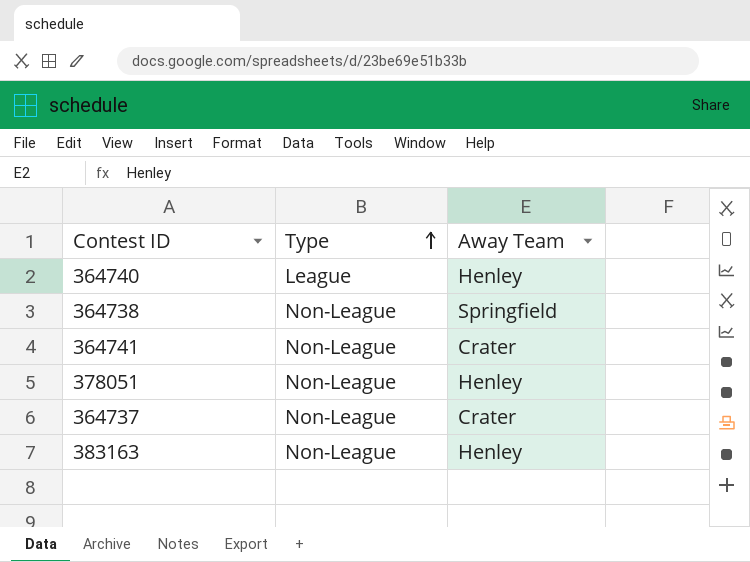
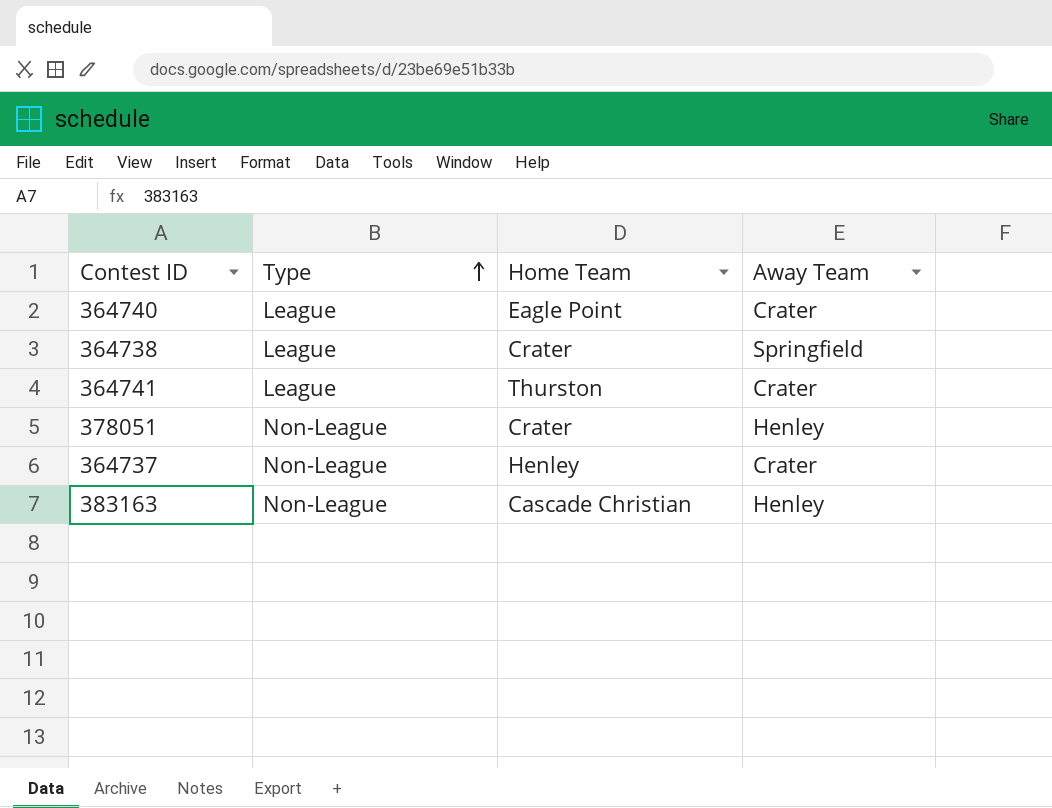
column Home Team | position: none -> 3
364740 | Away Team: Henley -> Crater
364738 | Type: Non-League -> League
364741 | Type: Non-League -> League

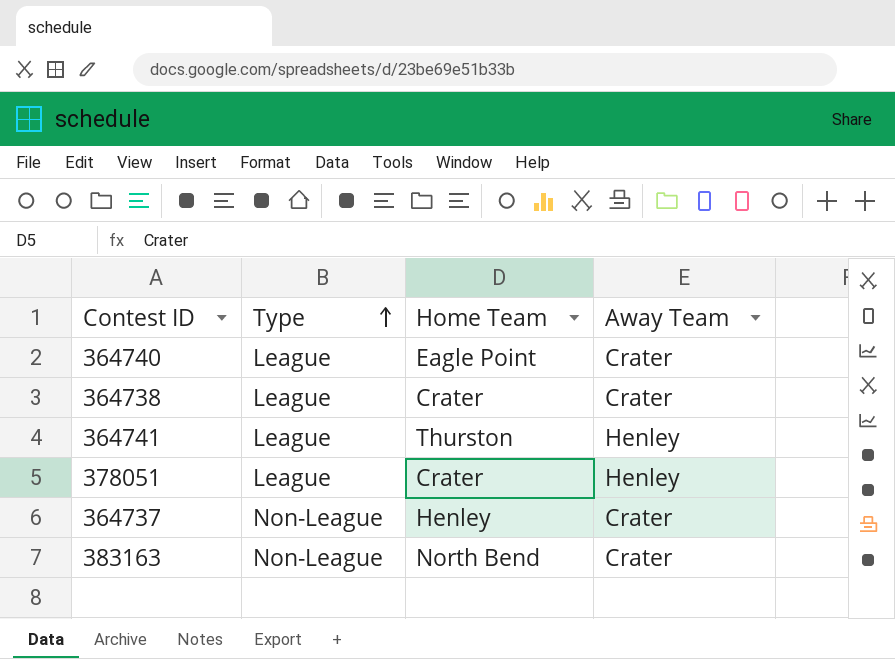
364738 | Away Team: Springfield -> Crater
364741 | Away Team: Crater -> Henley
378051 | Type: Non-League -> League
383163 | Home Team: Cascade Christian -> North Bend
383163 | Away Team: Henley -> Crater

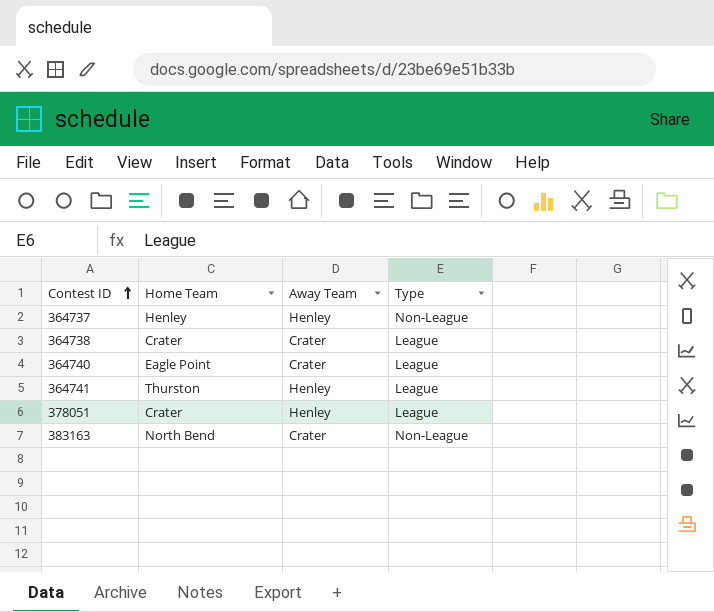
row order: Type ascending -> Contest ID ascending
column Type | position: 2 -> 4
364737 | Away Team: Crater -> Henley

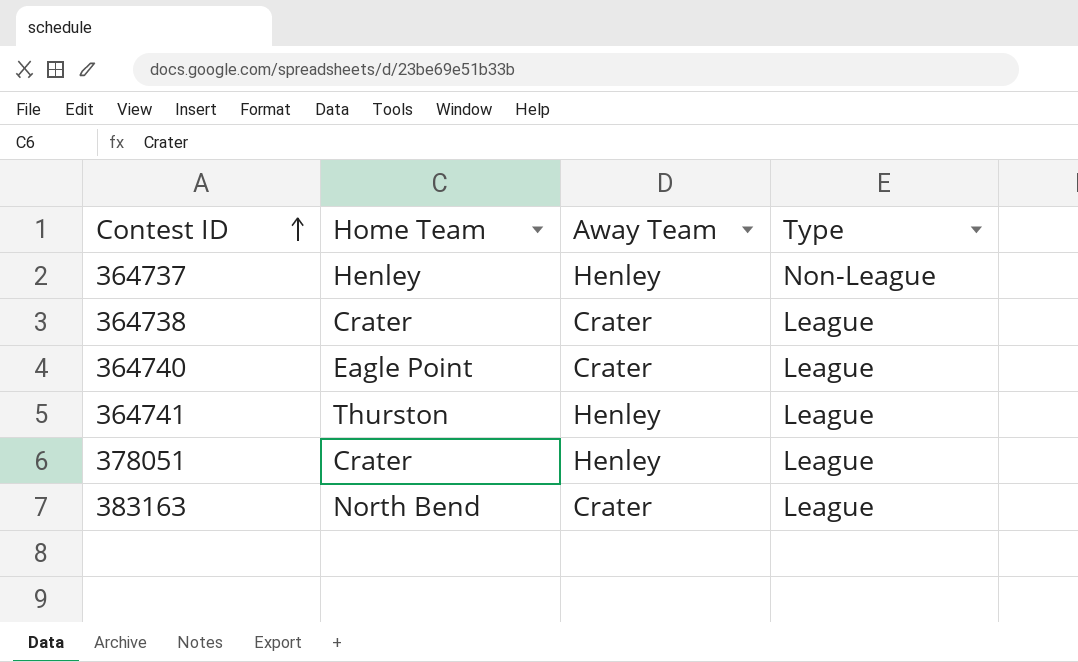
383163 | Type: Non-League -> League

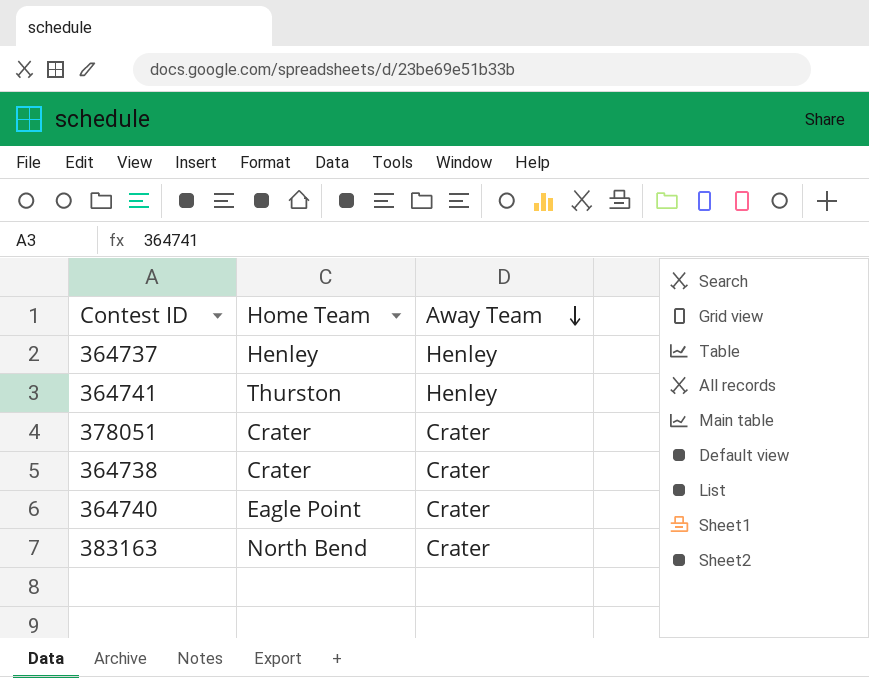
row order: Contest ID ascending -> Away Team descending
column Type | position: 4 -> none
378051 | Away Team: Henley -> Crater

